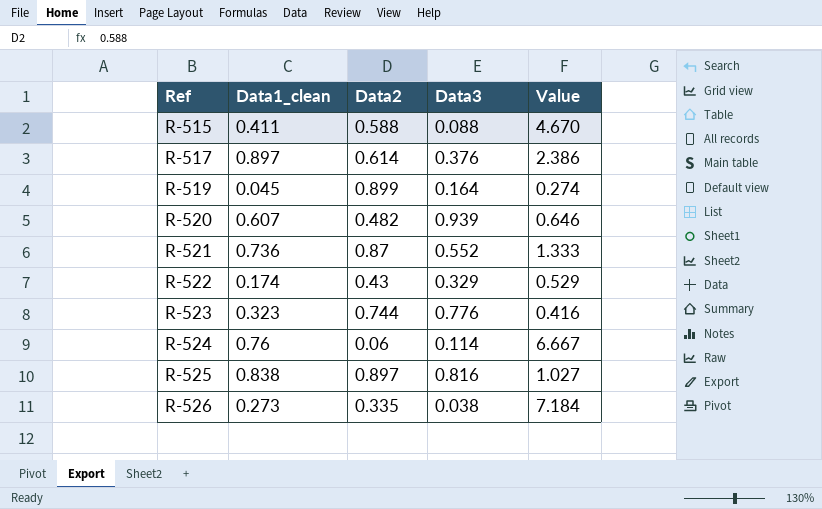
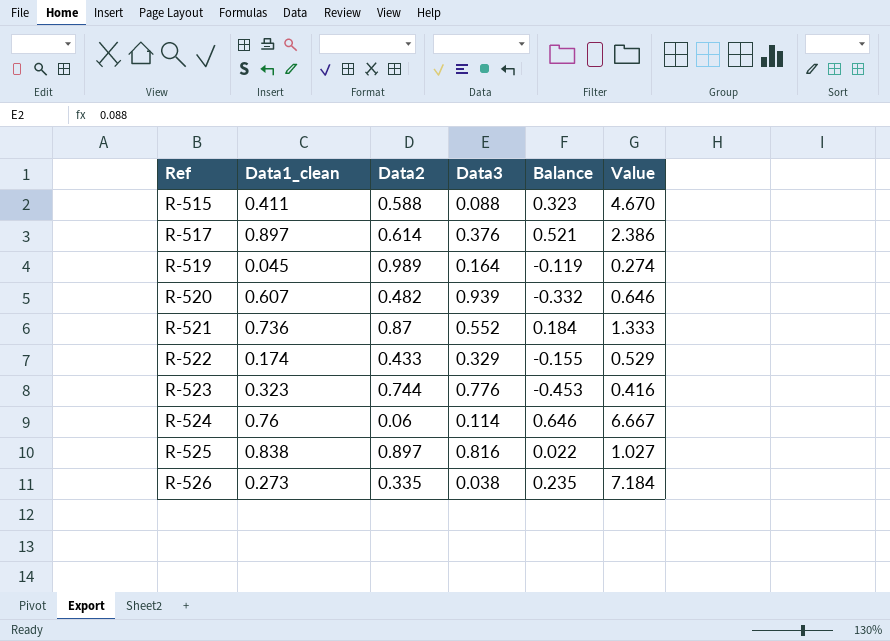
column Balance | formula: none -> [Data1_clean] - [Data3]
R-519 | Data2: 0.899 -> 0.989
R-522 | Data2: 0.43 -> 0.433

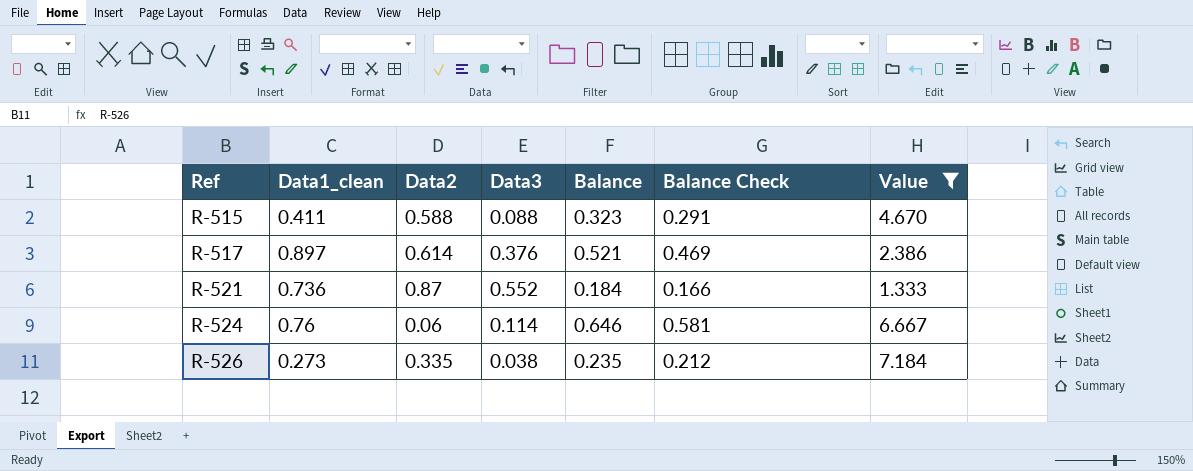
filter: none -> Value >= 1.333
column Balance Check | formula: none -> [Balance] * 0.9

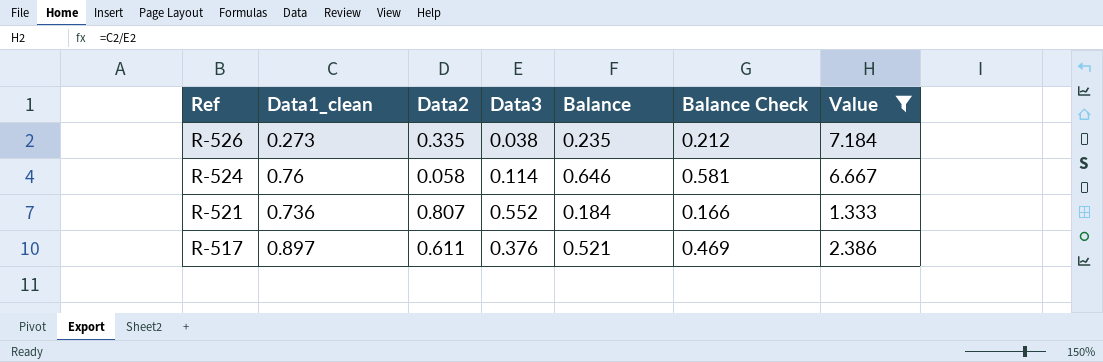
row order: Ref ascending -> Ref descending
row R-515: 0.411 | 0.588 | 0.088 | 0.323 | 0.291 | 4.670 -> none
R-524 | Data2: 0.06 -> 0.058
R-521 | Data2: 0.87 -> 0.807
R-517 | Data2: 0.614 -> 0.611

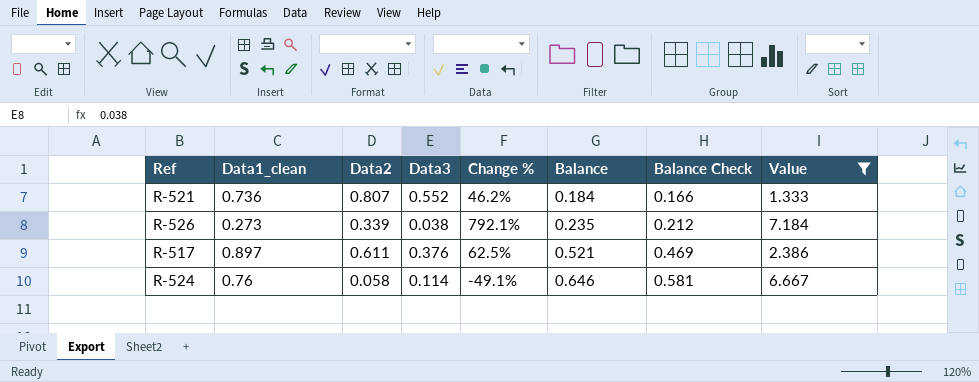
row order: Ref descending -> Balance ascending
column Change % | formula: none -> ([Data2] - [Data3]) / [Data3]
R-526 | Data2: 0.335 -> 0.339

